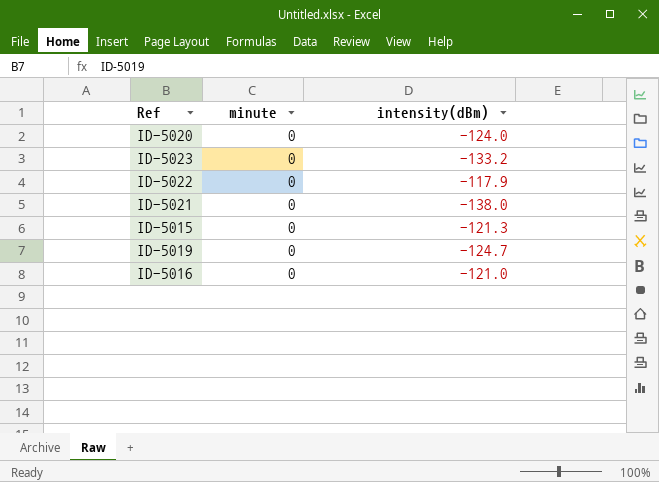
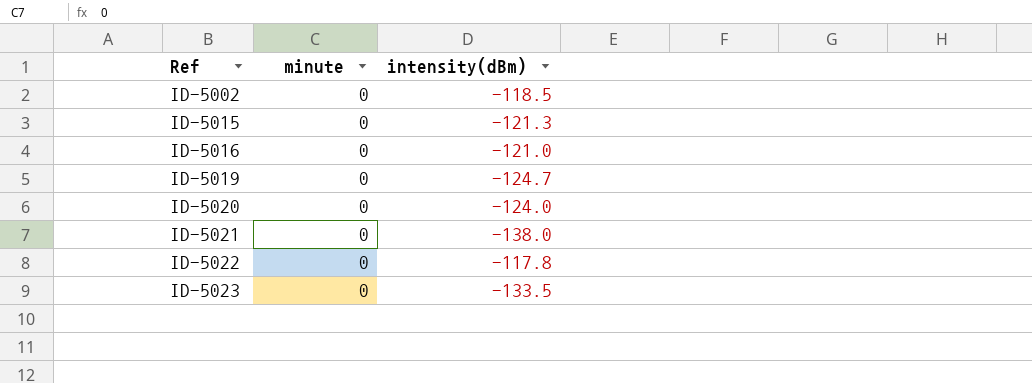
row order: none -> Ref ascending
row ID-5002: none -> 0 | -118.5
ID-5022 | intensity(dBm): -117.9 -> -117.8
ID-5023 | intensity(dBm): -133.2 -> -133.5

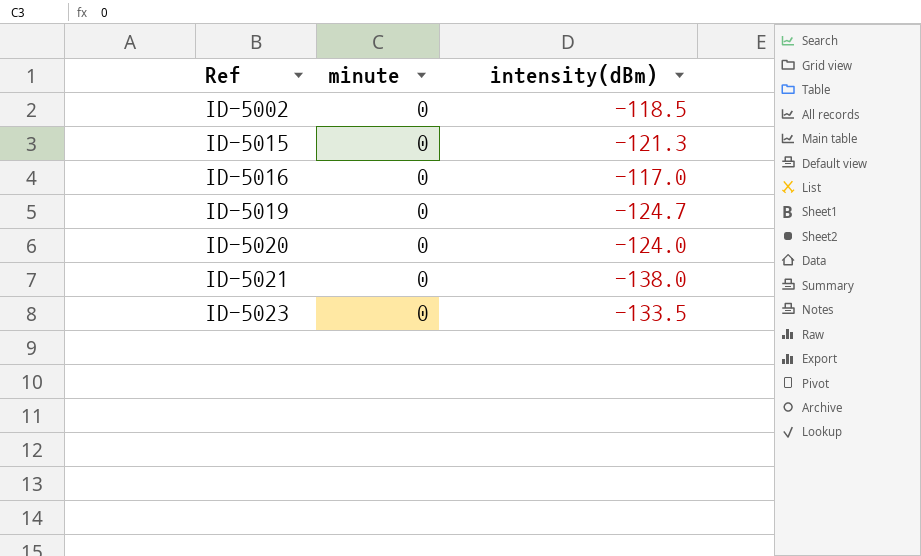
row ID-5022: 0 | -117.8 -> none
ID-5016 | intensity(dBm): -121.0 -> -117.0

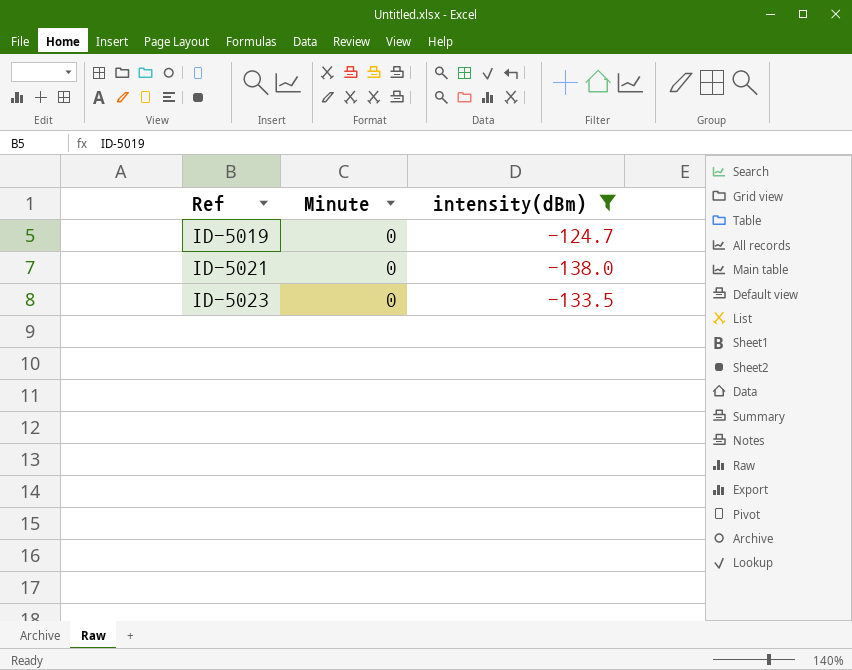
filter: none -> intensity(dBm) <= -124.7
column name: minute -> Minute

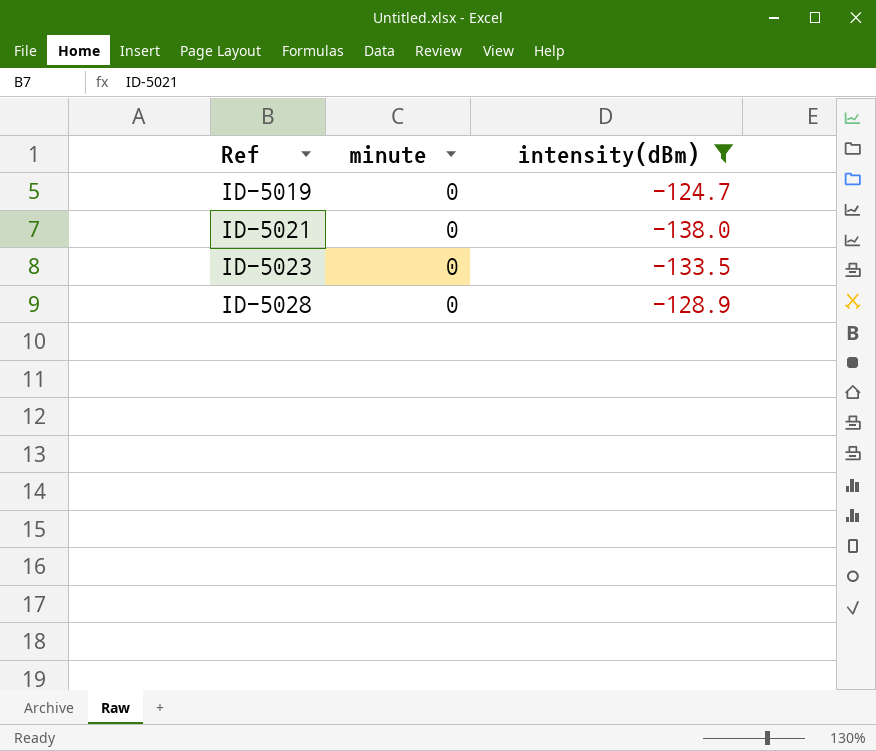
column name: Minute -> minute
row ID-5028: none -> 0 | -128.9

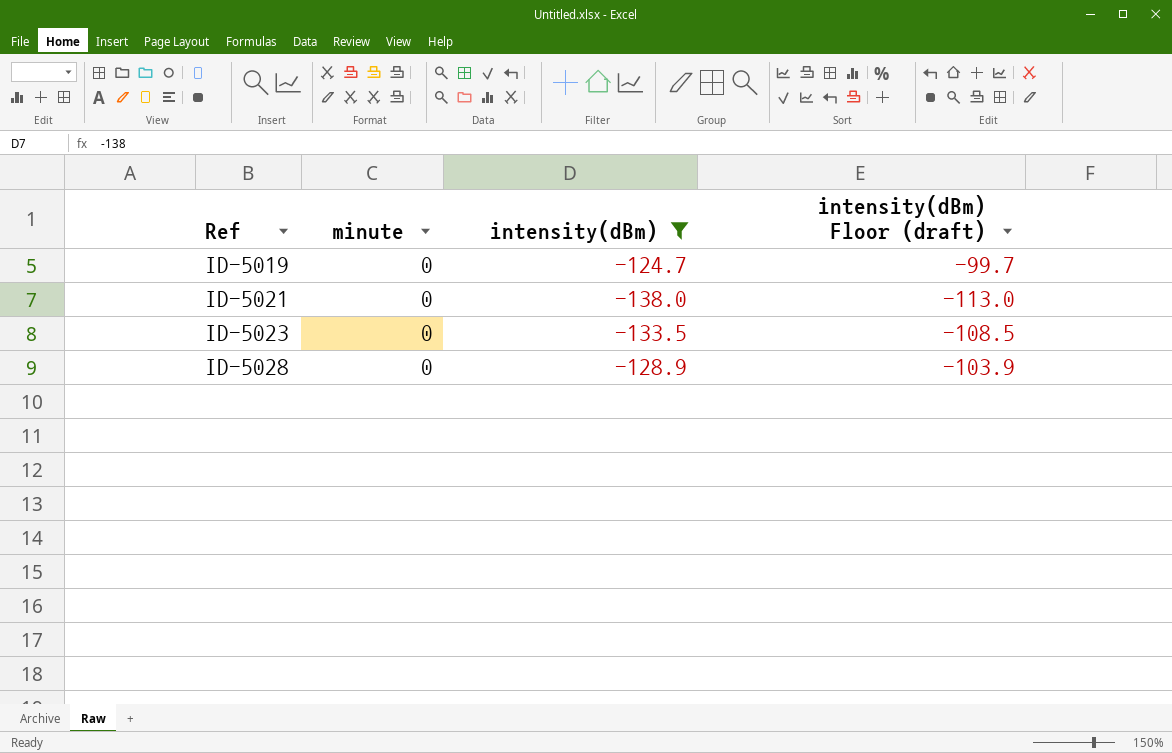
column intensity(dBm) Floor (draft) | formula: none -> [intensity(dBm)] + 25

